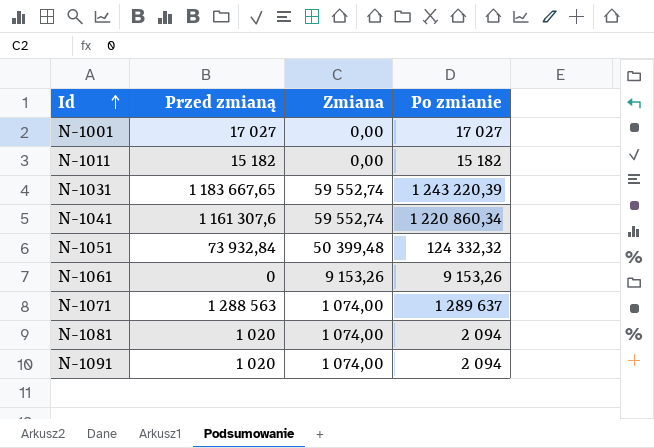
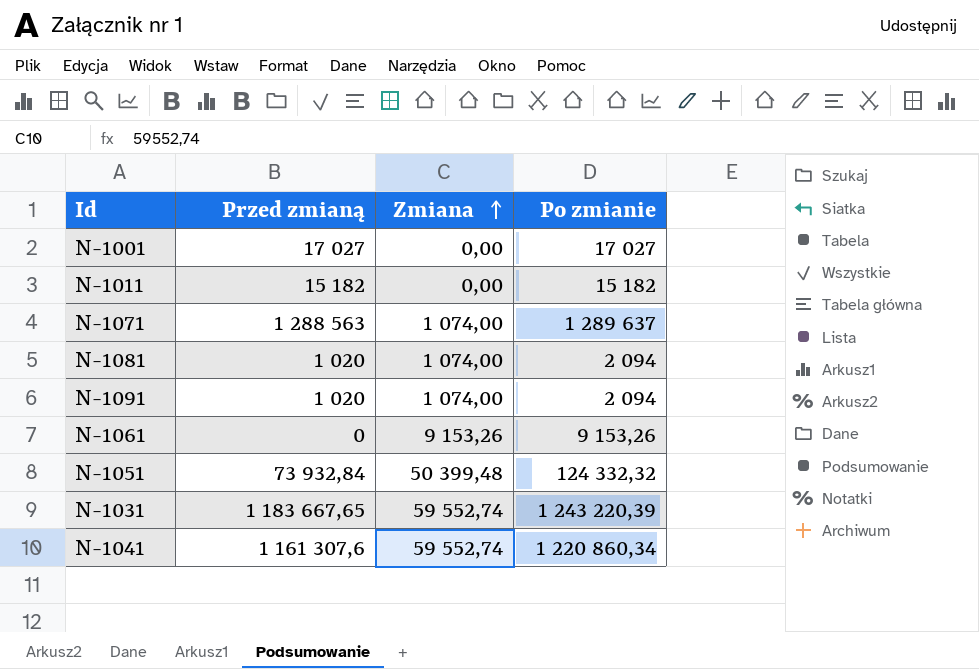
row order: Id ascending -> Zmiana ascending

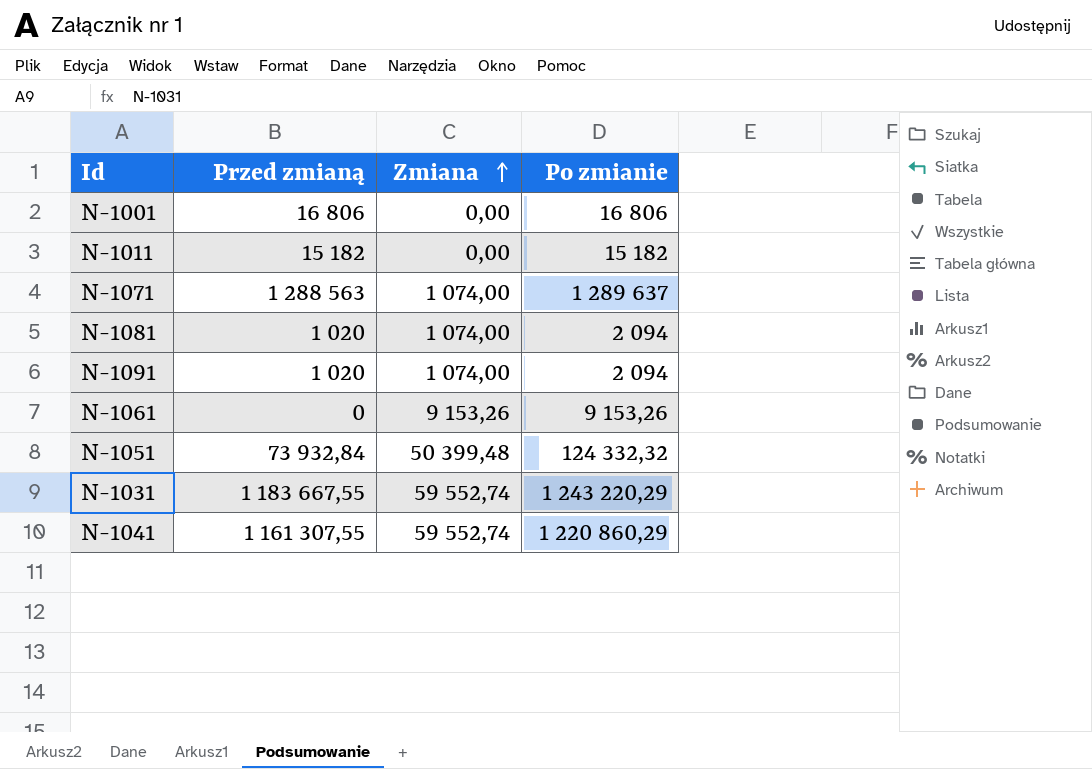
N-1001 | Przed zmianą: 17 027 -> 16 806
N-1001 | Po zmianie: 17 027 -> 16 806
N-1031 | Przed zmianą: 1 183 667,65 -> 1 183 667,55
N-1031 | Po zmianie: 1 243 220,39 -> 1 243 220,29
N-1041 | Przed zmianą: 1 161 307,6 -> 1 161 307,55
N-1041 | Po zmianie: 1 220 860,34 -> 1 220 860,29

